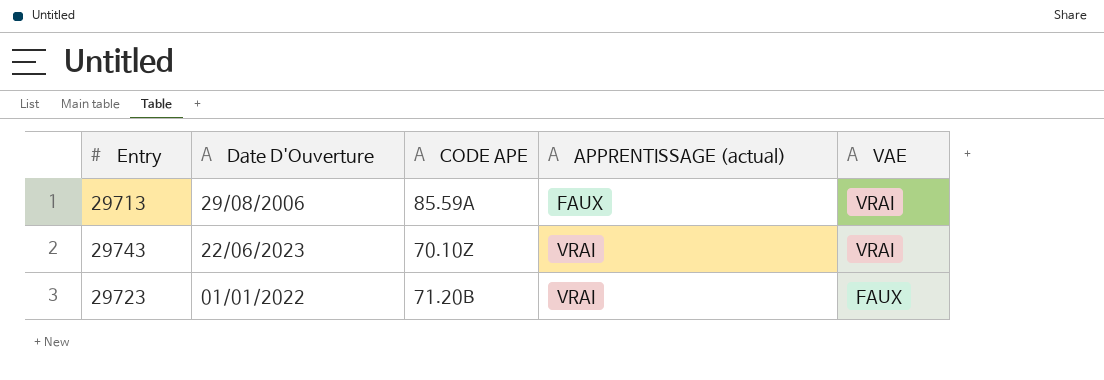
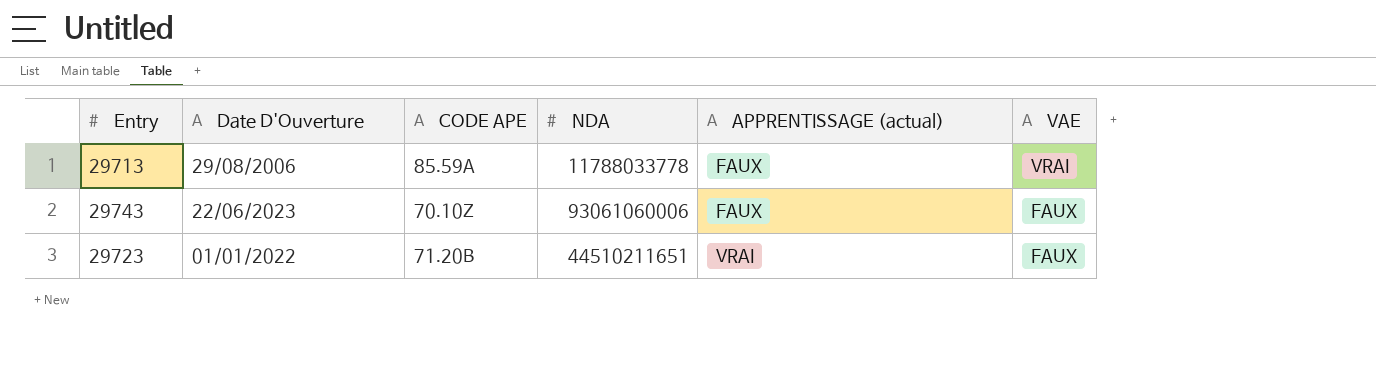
column NDA | position: none -> 4
29743 | APPRENTISSAGE (actual): VRAI -> FAUX
29743 | VAE: VRAI -> FAUX

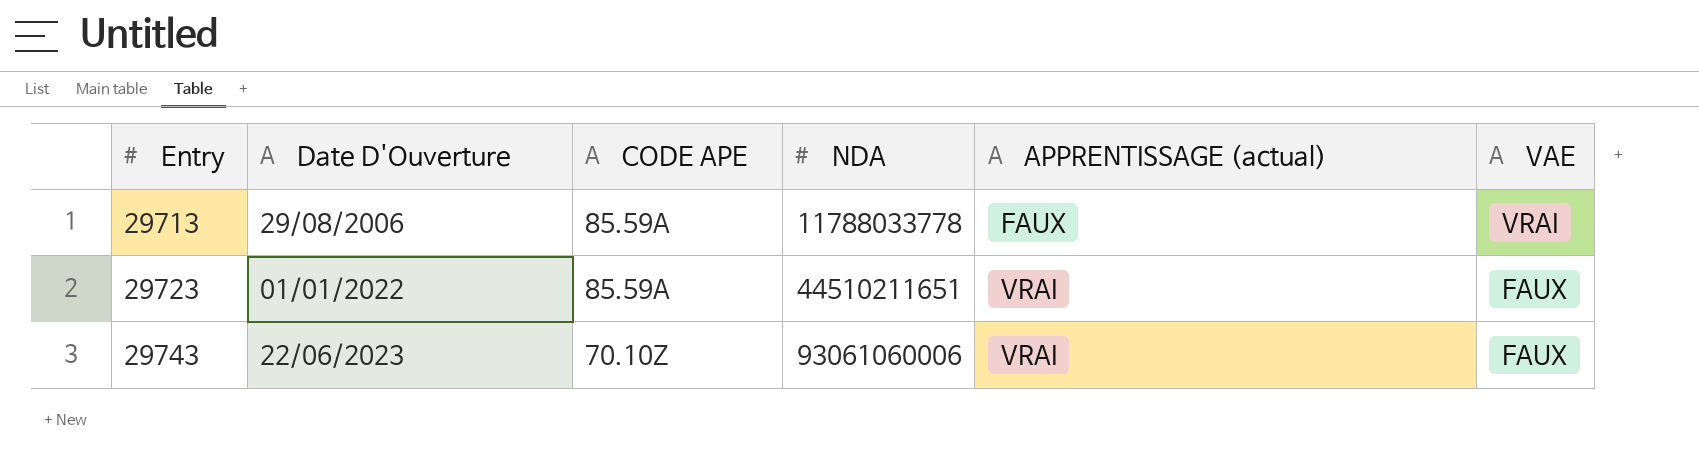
row order: APPRENTISSAGE (actual) ascending -> Entry ascending
29723 | CODE APE: 71.20B -> 85.59A
29743 | APPRENTISSAGE (actual): FAUX -> VRAI

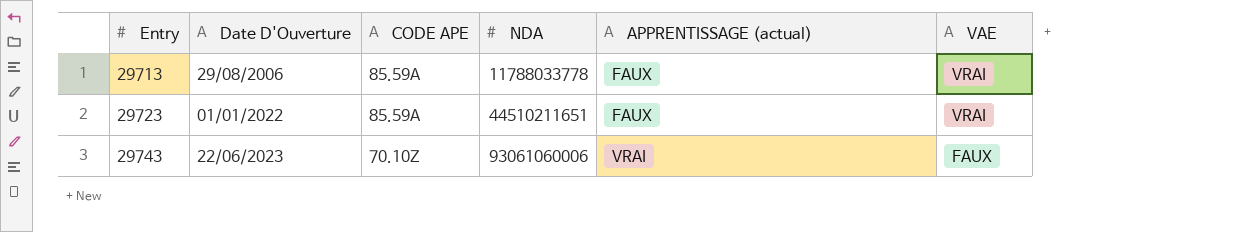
29723 | APPRENTISSAGE (actual): VRAI -> FAUX
29723 | VAE: FAUX -> VRAI

